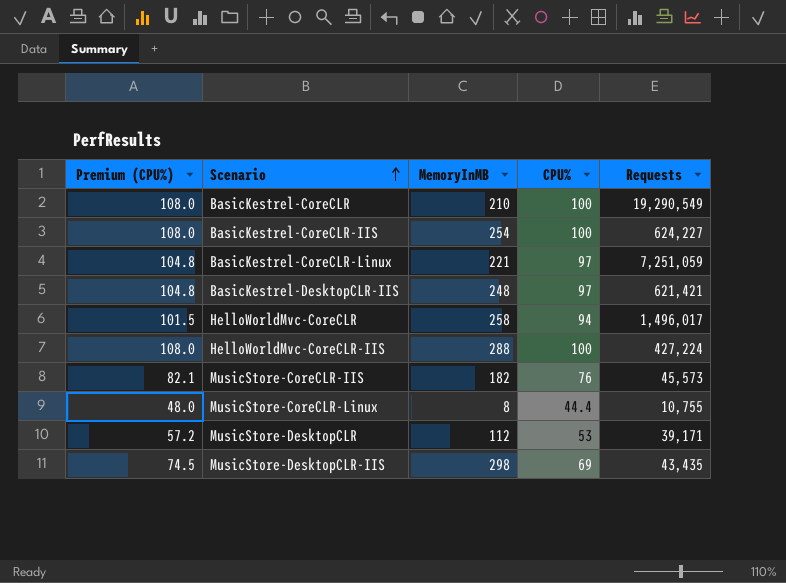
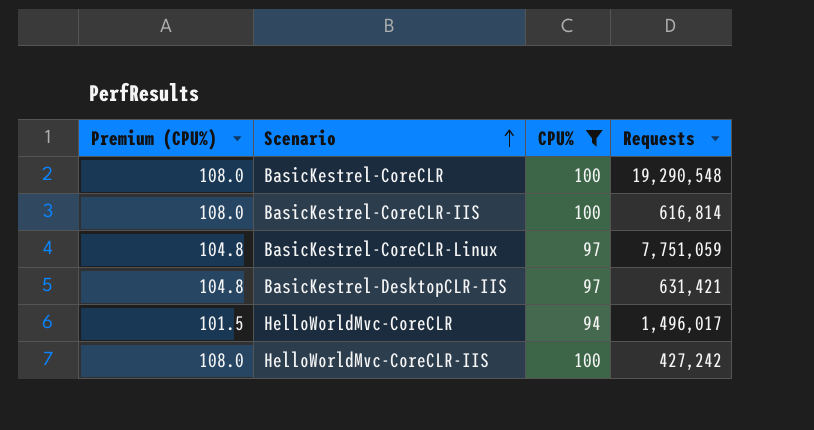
filter: none -> CPU% >= 94
column MemoryInMB | position: 3 -> none
BasicKestrel-CoreCLR | Requests: 19,290,549 -> 19,290,548
BasicKestrel-CoreCLR-IIS | Requests: 624,227 -> 616,814
BasicKestrel-CoreCLR-Linux | Requests: 7,251,059 -> 7,751,059
BasicKestrel-DesktopCLR-IIS | Requests: 621,421 -> 631,421
HelloWorldMvc-CoreCLR-IIS | Requests: 427,224 -> 427,242

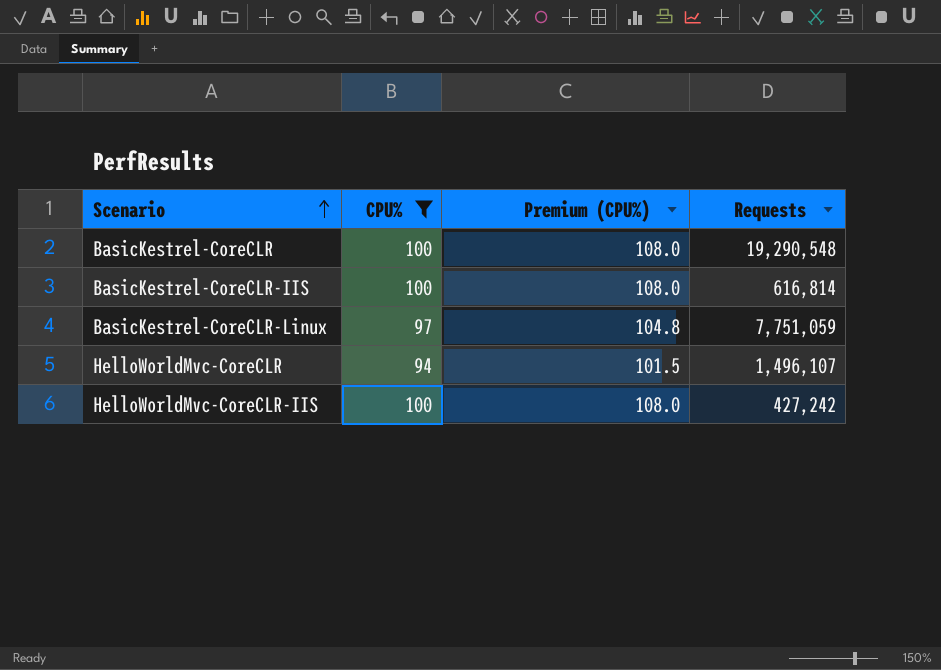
column Premium (CPU%) | position: 1 -> 3
row BasicKestrel-DesktopCLR-IIS: 104.8 | 97 | 631,421 -> none
HelloWorldMvc-CoreCLR | Requests: 1,496,017 -> 1,496,107

